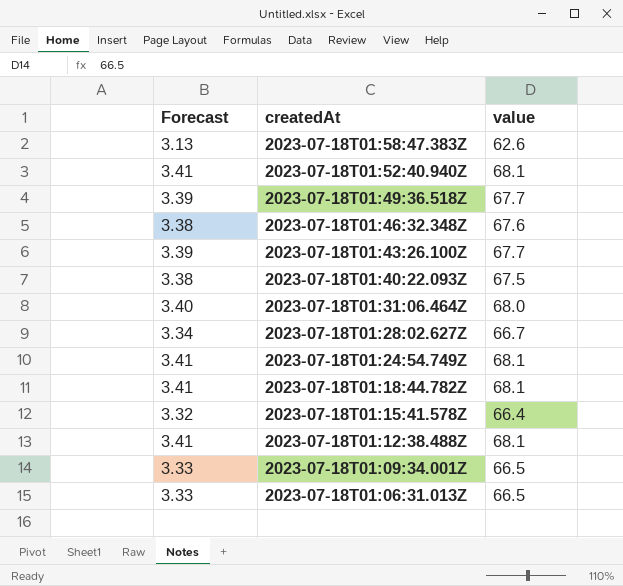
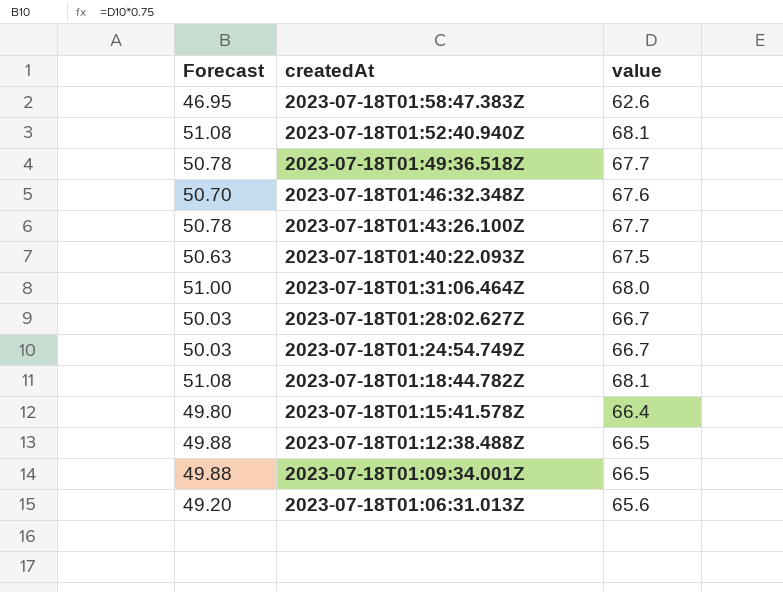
column Forecast | formula: [value] * 0.05 -> [value] * 0.75
2023-07-18T01:24:54.749Z | value: 68.1 -> 66.7
2023-07-18T01:12:38.488Z | value: 68.1 -> 66.5
2023-07-18T01:06:31.013Z | value: 66.5 -> 65.6

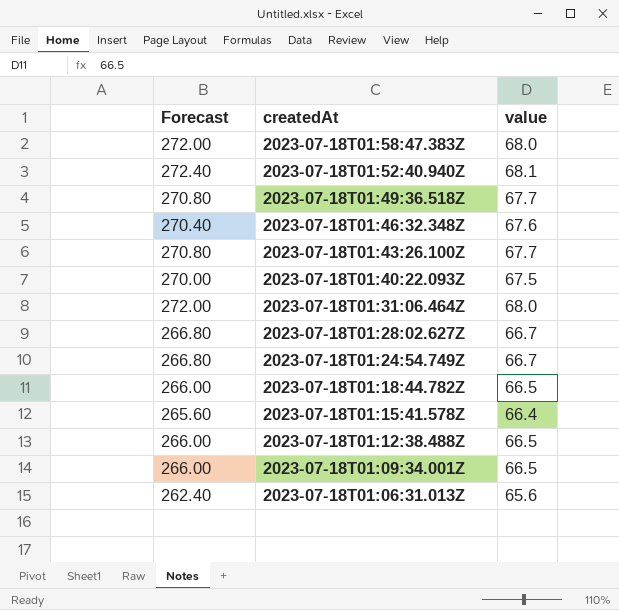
column Forecast | formula: [value] * 0.75 -> [value] * 4
2023-07-18T01:58:47.383Z | value: 62.6 -> 68.0
2023-07-18T01:18:44.782Z | value: 68.1 -> 66.5

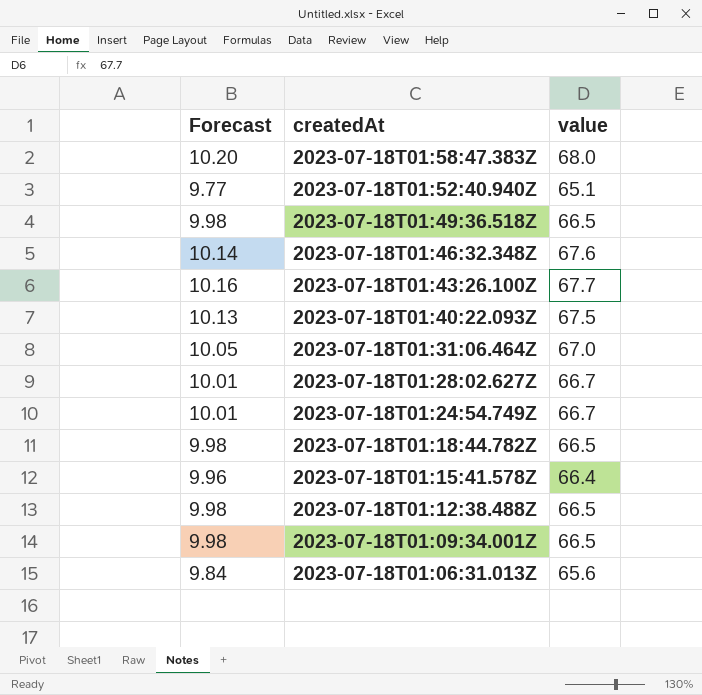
column Forecast | formula: [value] * 4 -> [value] * 0.15
2023-07-18T01:52:40.940Z | value: 68.1 -> 65.1
2023-07-18T01:49:36.518Z | value: 67.7 -> 66.5
2023-07-18T01:31:06.464Z | value: 68.0 -> 67.0

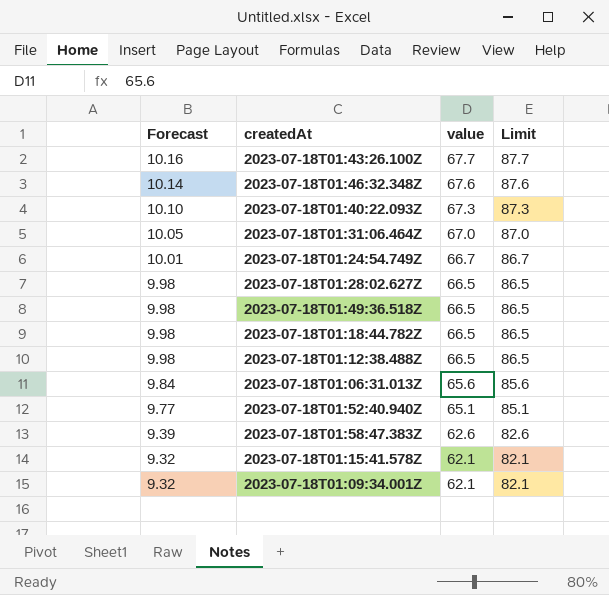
row order: createdAt descending -> Forecast descending
column Limit | formula: none -> [value] + 20
2023-07-18T01:40:22.093Z | Forecast: 10.13 -> 10.10
2023-07-18T01:40:22.093Z | value: 67.5 -> 67.3
2023-07-18T01:28:02.627Z | Forecast: 10.01 -> 9.98
2023-07-18T01:28:02.627Z | value: 66.7 -> 66.5
2023-07-18T01:58:47.383Z | Forecast: 10.20 -> 9.39
2023-07-18T01:58:47.383Z | value: 68.0 -> 62.6
2023-07-18T01:15:41.578Z | Forecast: 9.96 -> 9.32
2023-07-18T01:15:41.578Z | value: 66.4 -> 62.1
2023-07-18T01:09:34.001Z | Forecast: 9.98 -> 9.32
2023-07-18T01:09:34.001Z | value: 66.5 -> 62.1

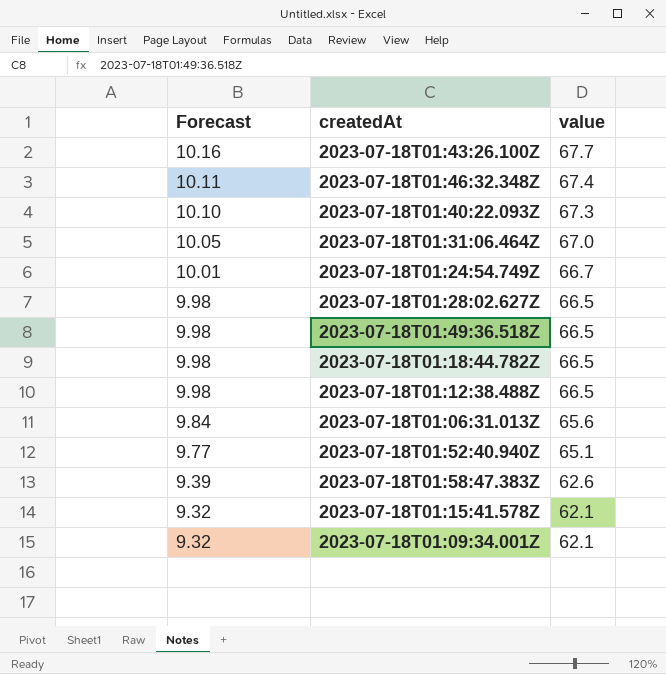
column Limit | formula: [value] + 20 -> none
2023-07-18T01:46:32.348Z | Forecast: 10.14 -> 10.11
2023-07-18T01:46:32.348Z | value: 67.6 -> 67.4

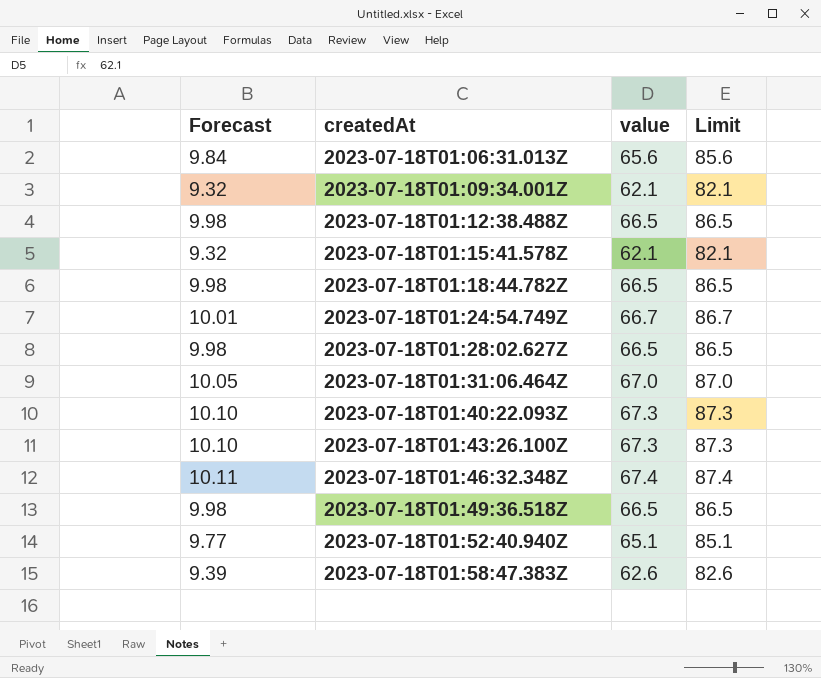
row order: Forecast descending -> createdAt ascending
column Limit | formula: none -> [value] + 20
2023-07-18T01:43:26.100Z | Forecast: 10.16 -> 10.10
2023-07-18T01:43:26.100Z | value: 67.7 -> 67.3

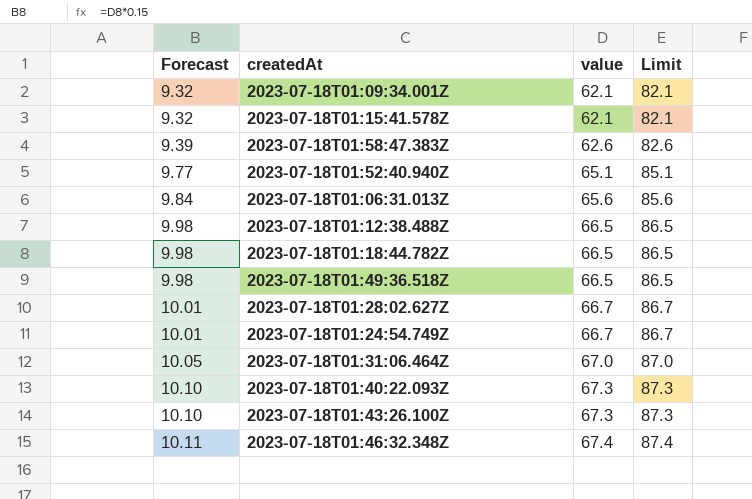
row order: createdAt ascending -> Forecast ascending
2023-07-18T01:28:02.627Z | Forecast: 9.98 -> 10.01
2023-07-18T01:28:02.627Z | value: 66.5 -> 66.7
2023-07-18T01:28:02.627Z | Limit: 86.5 -> 86.7

